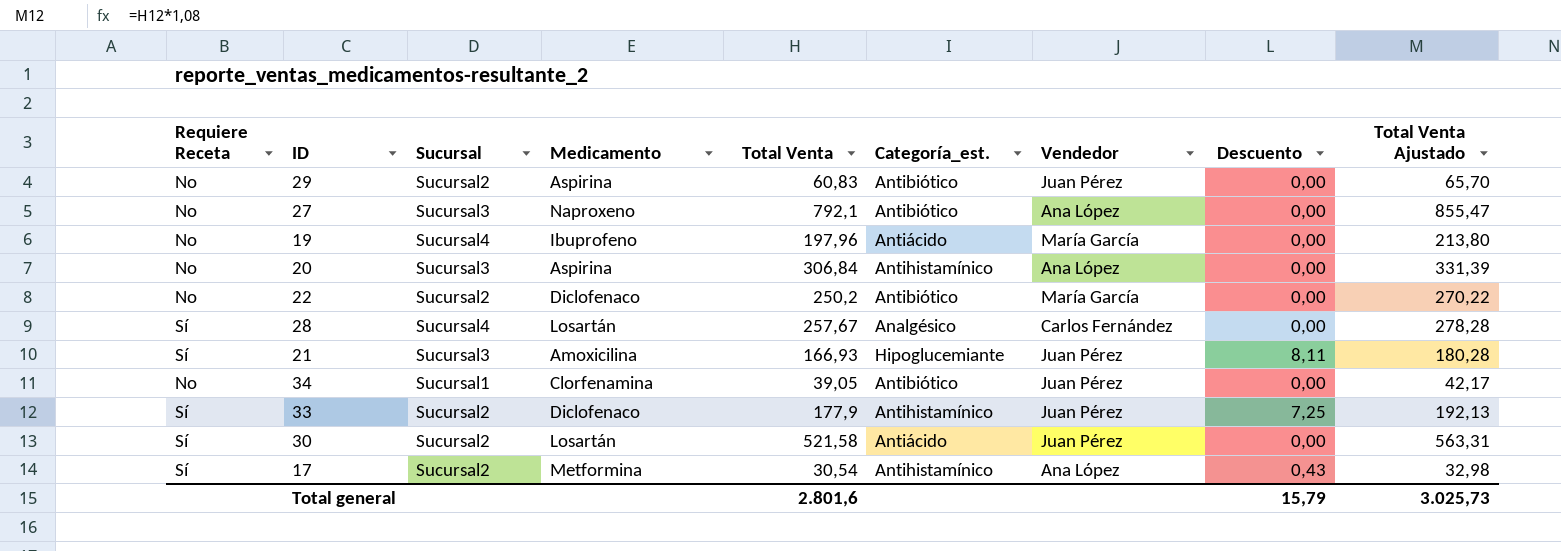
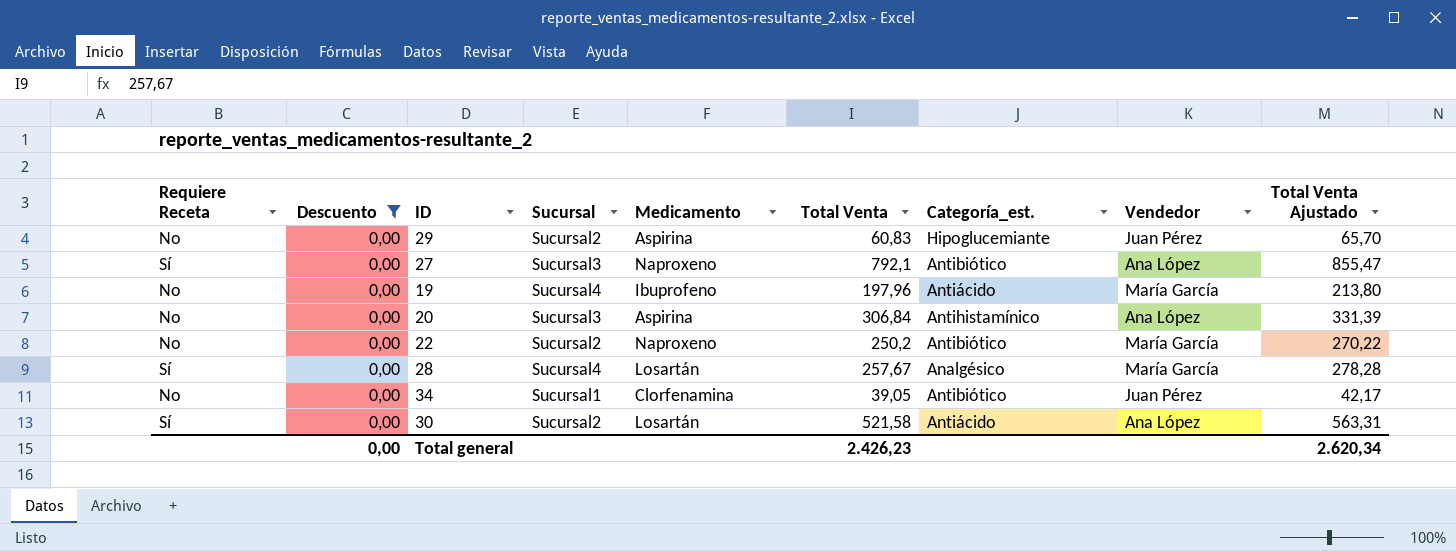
filter: none -> Descuento = 0,00
column Descuento | position: 8 -> 2
29 | Categoría_est.: Antibiótico -> Hipoglucemiante
27 | Requiere Receta: No -> Sí
22 | Medicamento: Diclofenaco -> Naproxeno
28 | Vendedor: Carlos Fernández -> María García
30 | Vendedor: Juan Pérez -> Ana López
Total general | Descuento: 15,79 -> 0,00
Total general | Total Venta: 2.801,6 -> 2.426,23
Total general | Total Venta Ajustado: 3.025,73 -> 2.620,34

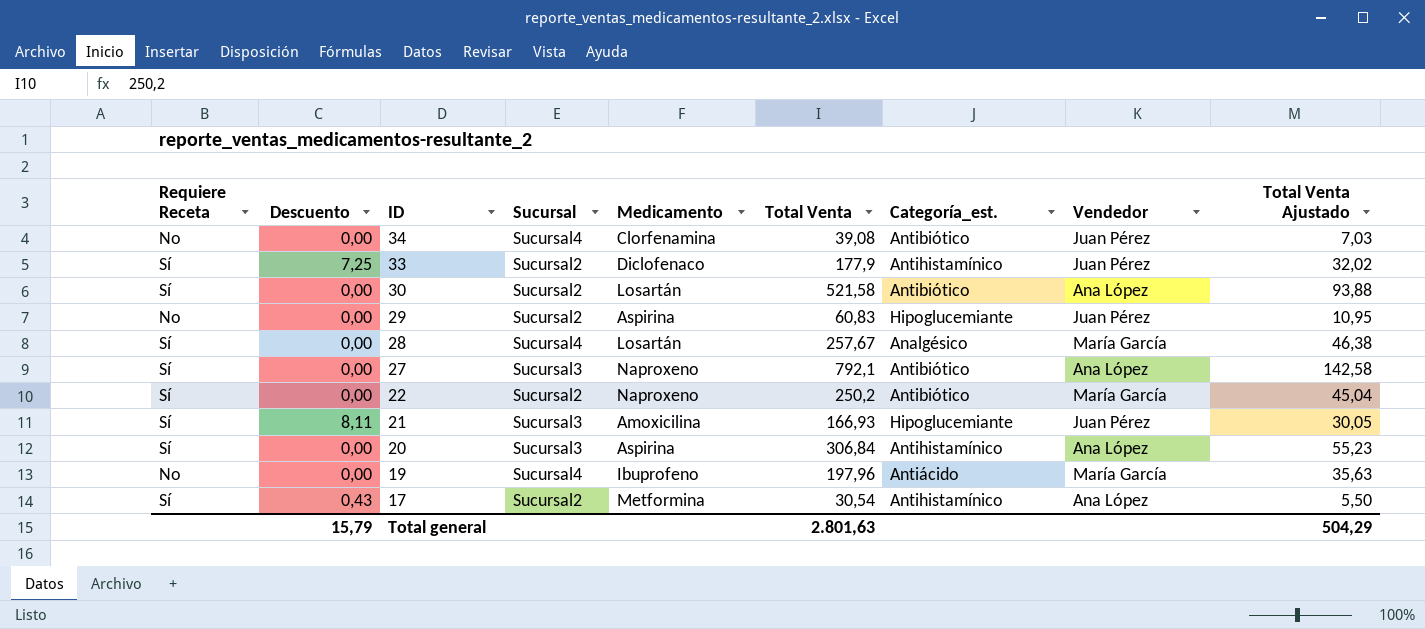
filter: Descuento = 0,00 -> none
row order: none -> ID descending
column Total Venta Ajustado | formula: [Total Venta] * 1,08 -> [Total Venta] * 0,18
34 | Sucursal: Sucursal1 -> Sucursal4
34 | Total Venta: 39,05 -> 39,08
30 | Categoría_est.: Antiácido -> Antibiótico
22 | Requiere Receta: No -> Sí
20 | Requiere Receta: No -> Sí
Total general | Descuento: 0,00 -> 15,79
Total general | Total Venta: 2.426,23 -> 2.801,63
Total general | Total Venta Ajustado: 2.620,34 -> 504,29

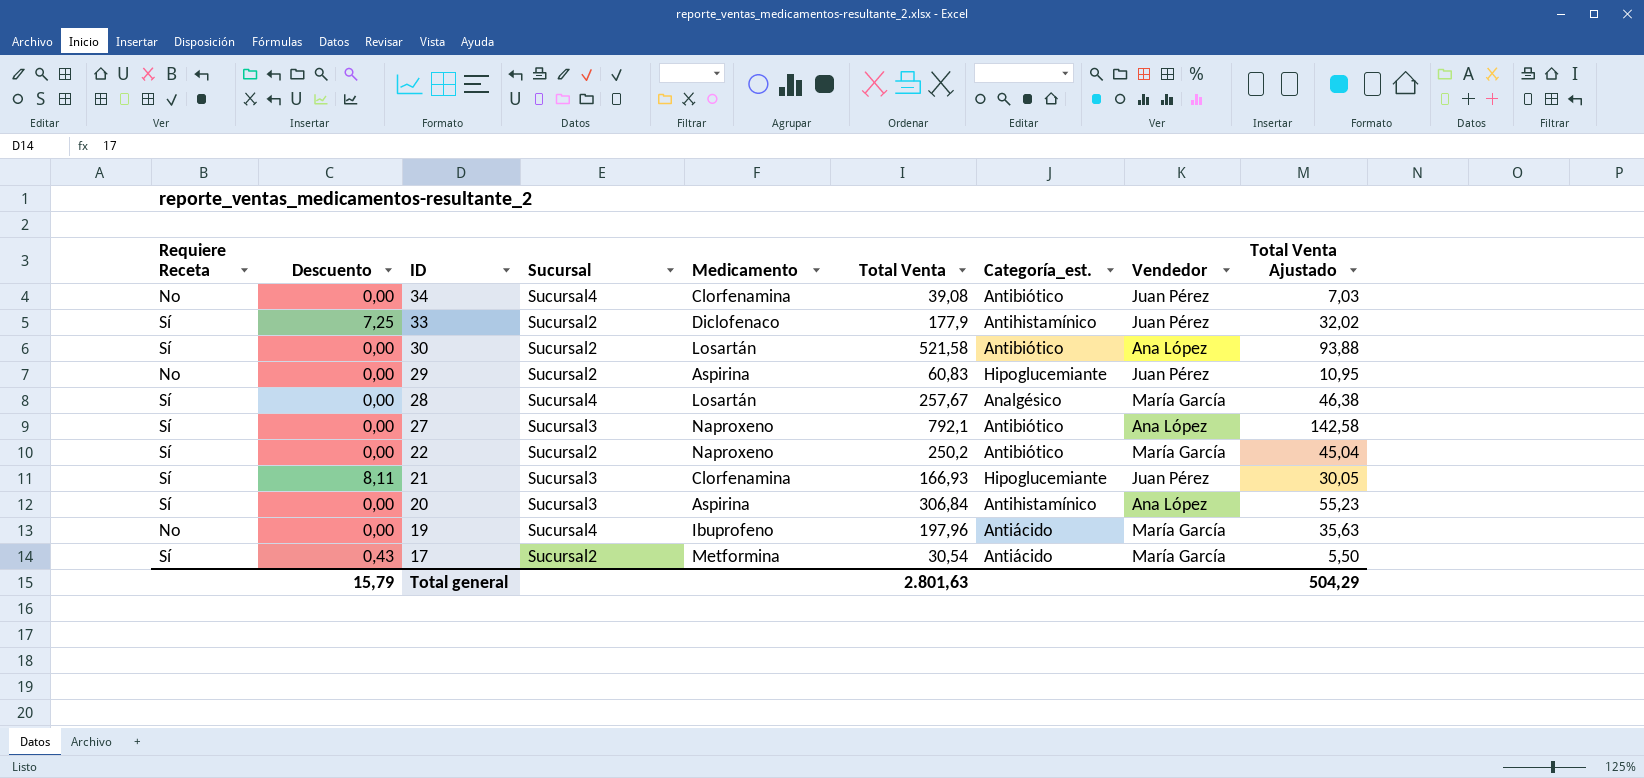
21 | Medicamento: Amoxicilina -> Clorfenamina
17 | Categoría_est.: Antihistamínico -> Antiácido
17 | Vendedor: Ana López -> María García

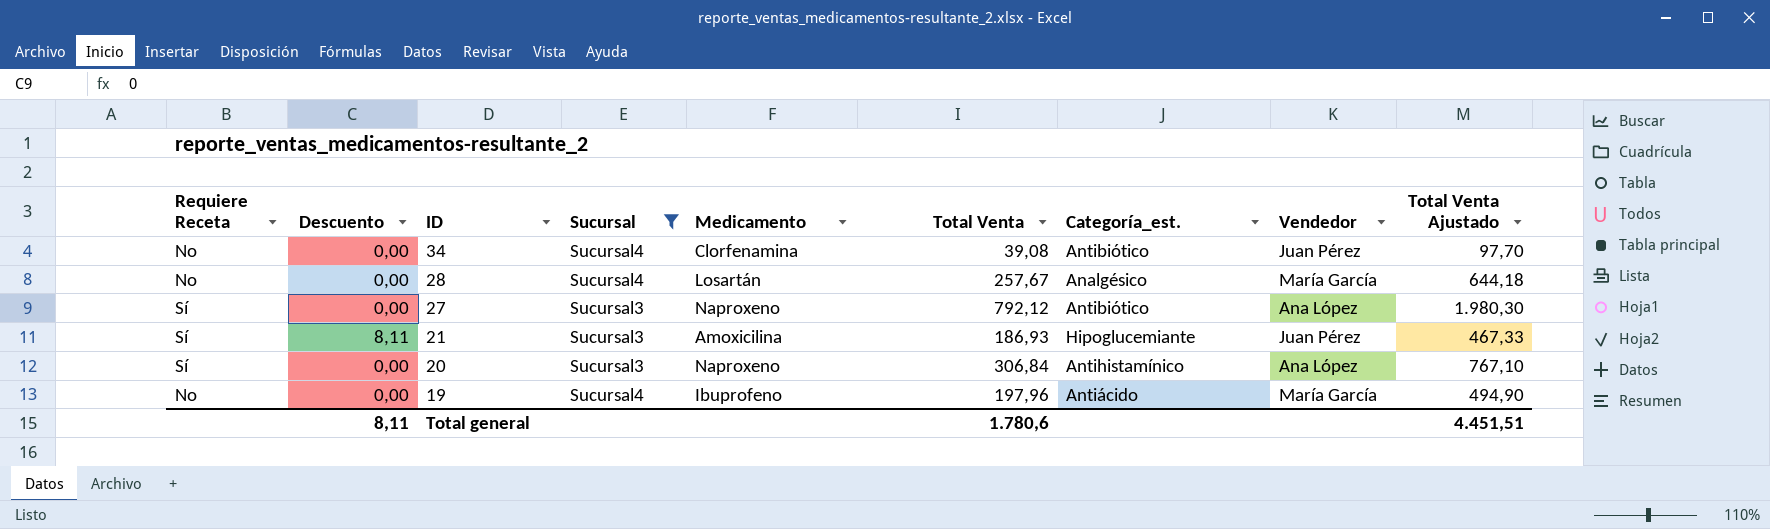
filter: none -> Sucursal != Sucursal2
column Total Venta Ajustado | formula: [Total Venta] * 0,18 -> [Total Venta] * 2,5
28 | Requiere Receta: Sí -> No
27 | Total Venta: 792,1 -> 792,12
21 | Medicamento: Clorfenamina -> Amoxicilina
21 | Total Venta: 166,93 -> 186,93
20 | Medicamento: Aspirina -> Naproxeno
Total general | Descuento: 15,79 -> 8,11
Total general | Total Venta: 2.801,63 -> 1.780,6
Total general | Total Venta Ajustado: 504,29 -> 4.451,51

